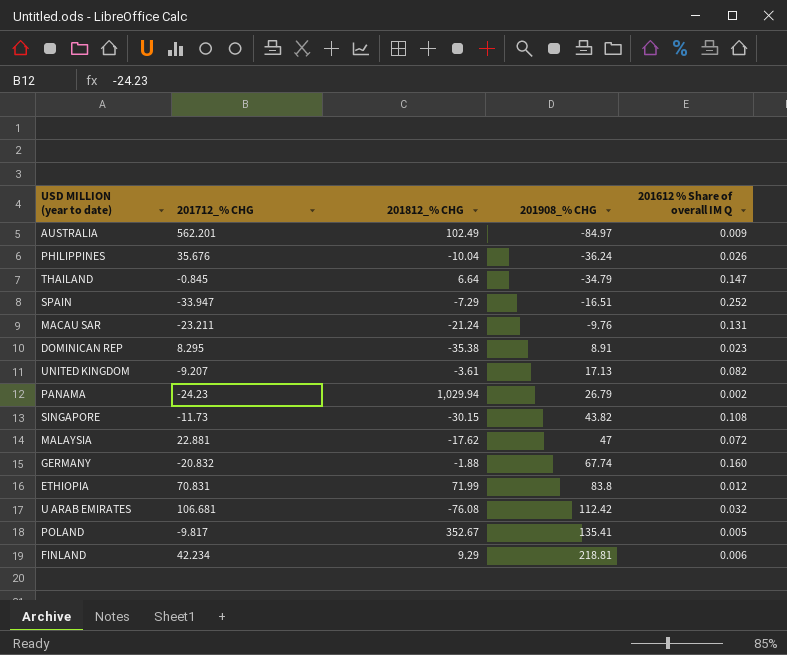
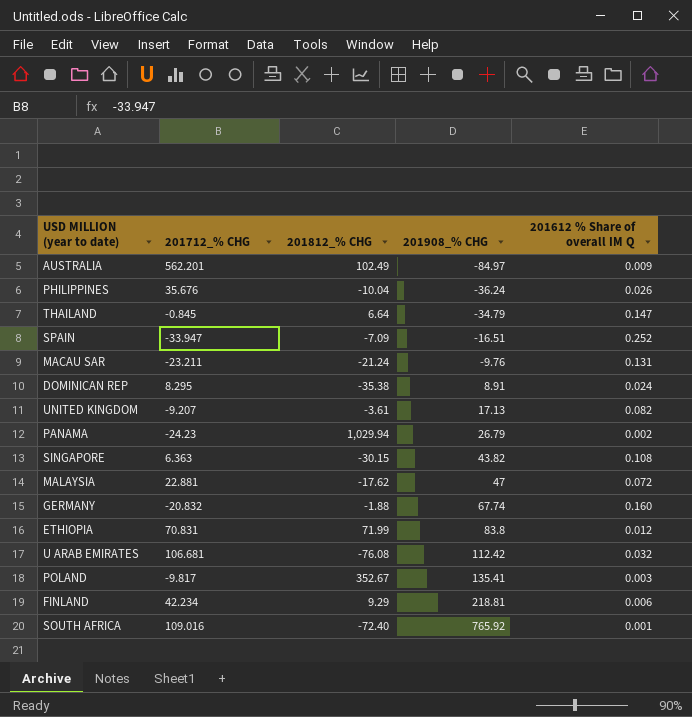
SPAIN | 201812_% CHG: -7.29 -> -7.09
DOMINICAN REP | 201612 % Share of overall IM Q: 0.023 -> 0.024
SINGAPORE | 201712_% CHG: -11.73 -> 6.363
POLAND | 201612 % Share of overall IM Q: 0.005 -> 0.003
row SOUTH AFRICA: none -> 109.016 | -72.40 | 765.92 | 0.001

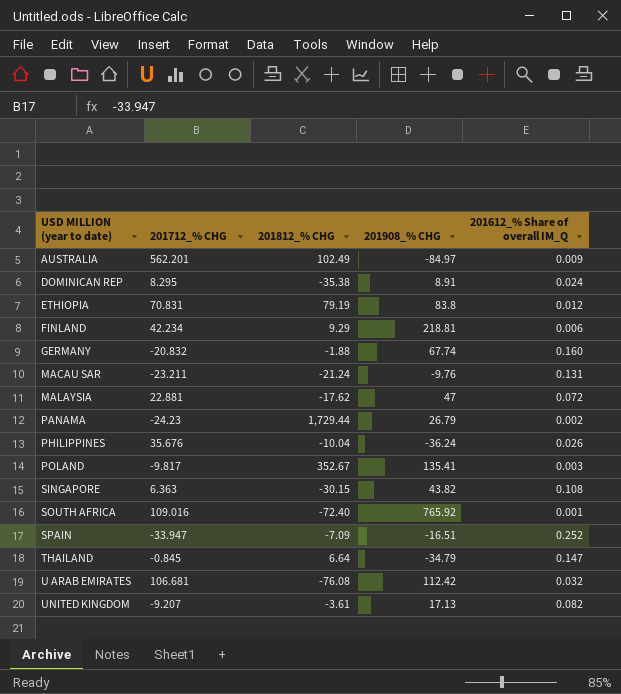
row order: 201908_% CHG ascending -> USD MILLION (year to date) ascending
column name: 201612 % Share of overall IM Q -> 201612_% Share of overall IM_Q
ETHIOPIA | 201812_% CHG: 71.99 -> 79.19
PANAMA | 201812_% CHG: 1,029.94 -> 1,729.44

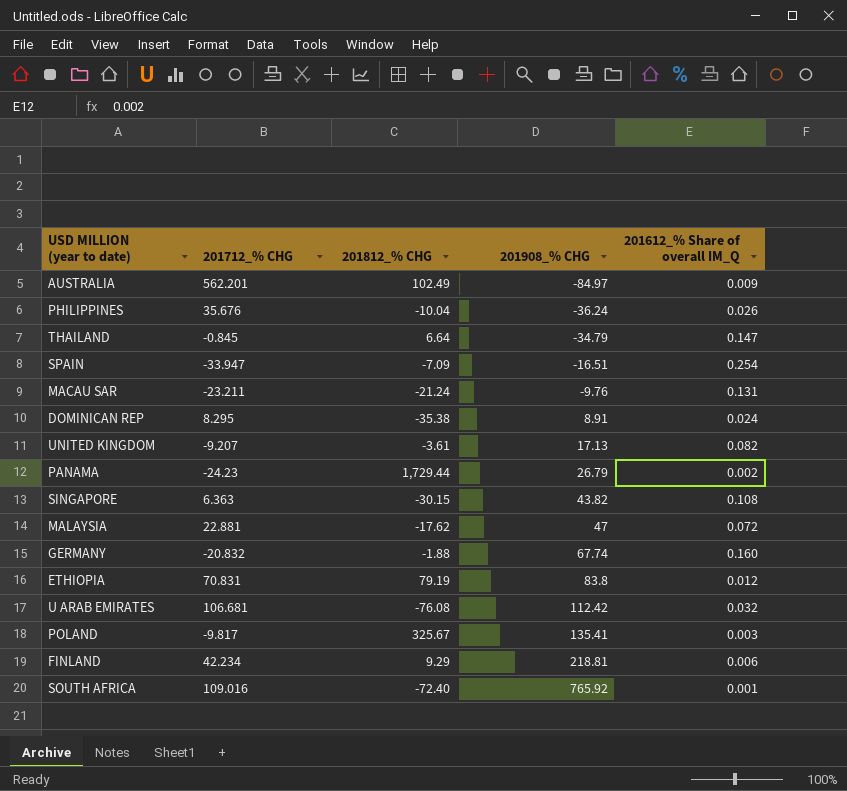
row order: USD MILLION (year to date) ascending -> 201908_% CHG ascending
SPAIN | 201612_% Share of overall IM_Q: 0.252 -> 0.254
POLAND | 201812_% CHG: 352.67 -> 325.67

